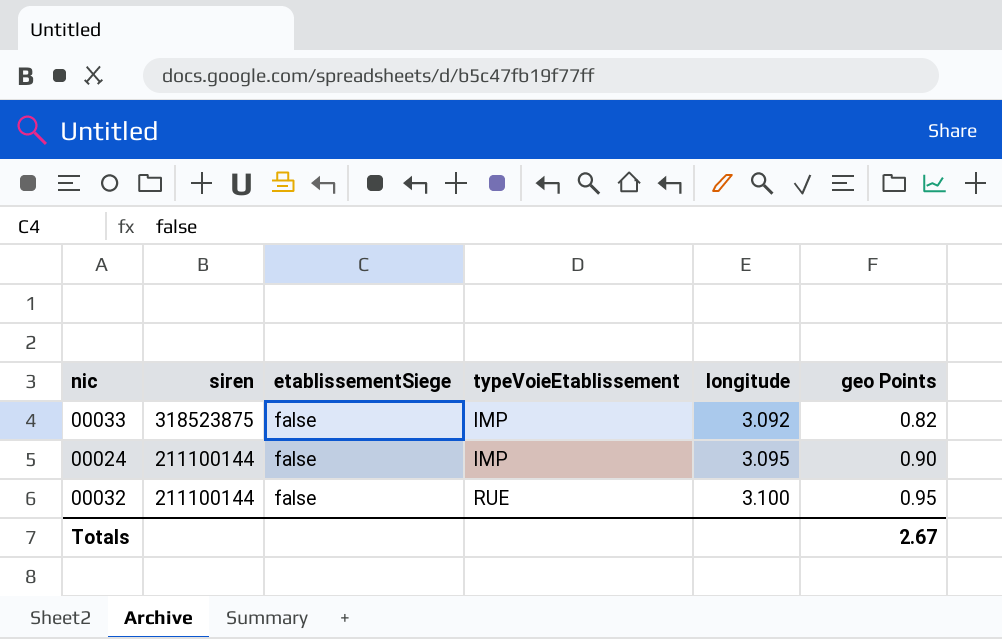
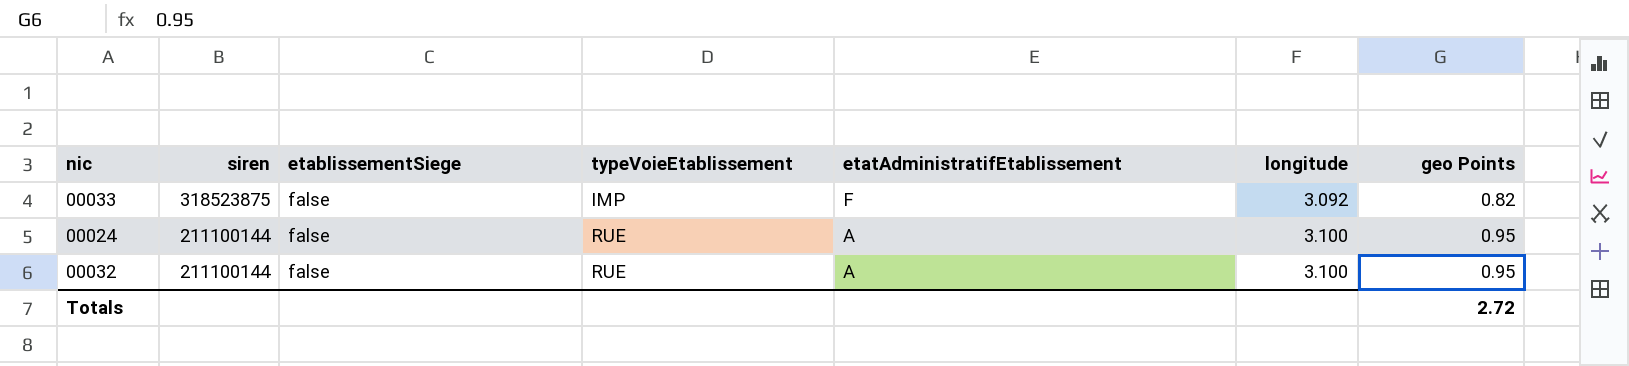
column etatAdministratifEtablissement | position: none -> 5
00024 | typeVoieEtablissement: IMP -> RUE
00024 | longitude: 3.095 -> 3.100
00024 | geo Points: 0.90 -> 0.95
Totals | geo Points: 2.67 -> 2.72

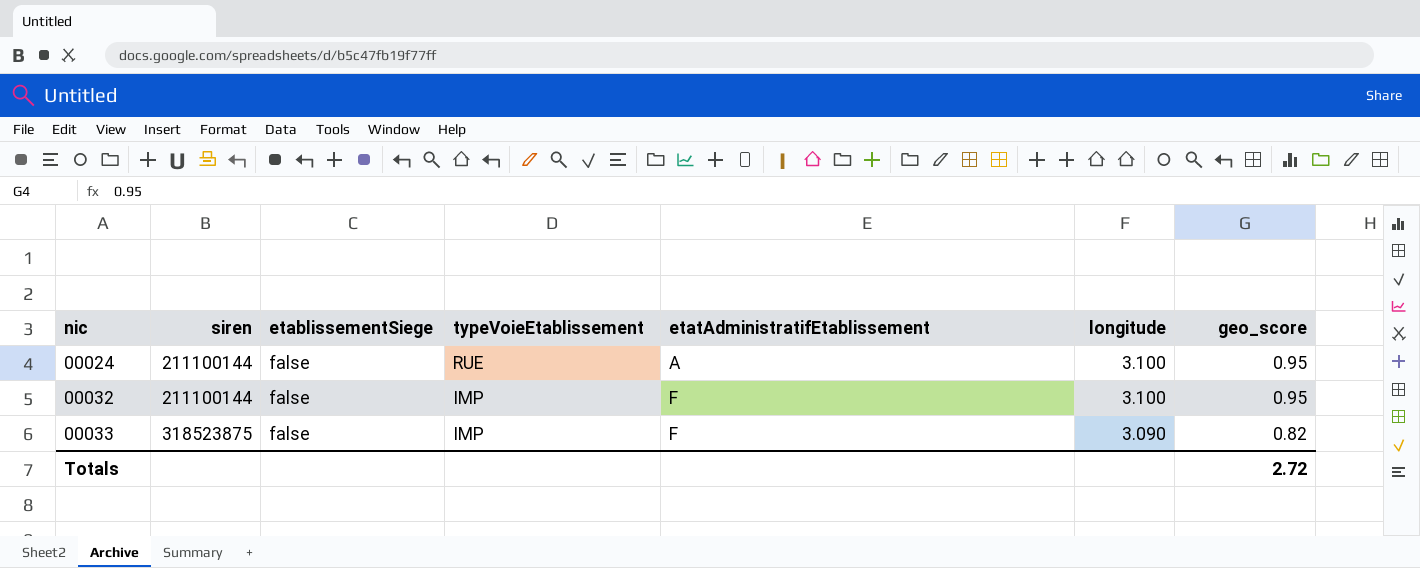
row order: siren descending -> nic ascending
column name: geo Points -> geo_score
00032 | typeVoieEtablissement: RUE -> IMP
00032 | etatAdministratifEtablissement: A -> F
00033 | longitude: 3.092 -> 3.090

